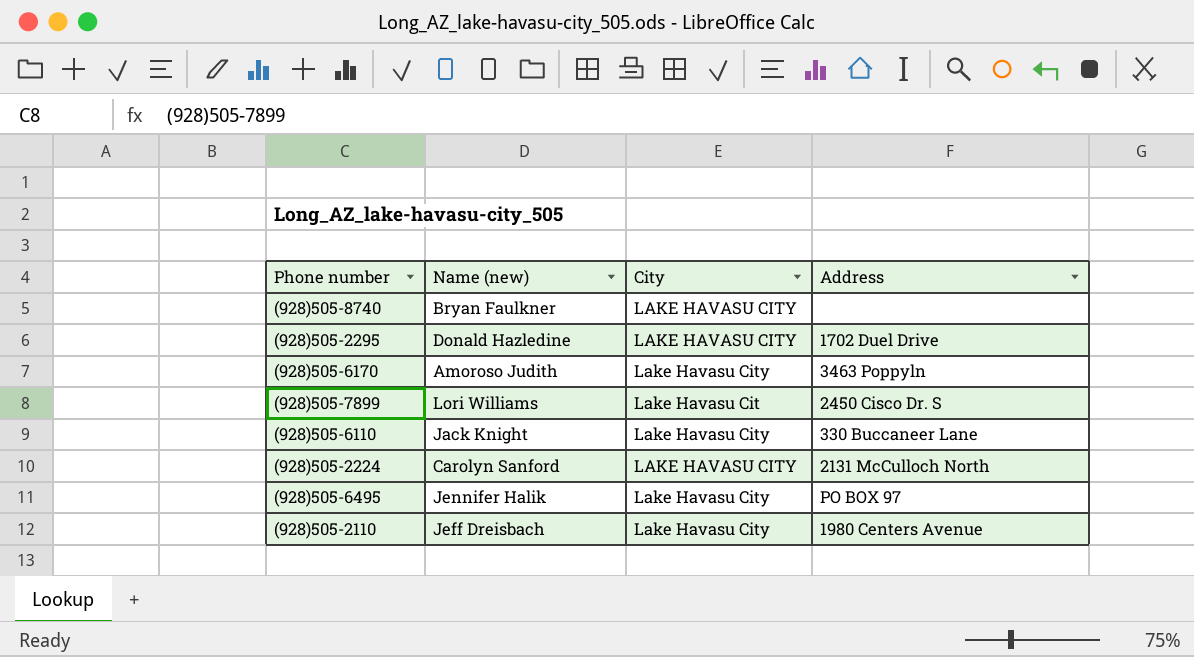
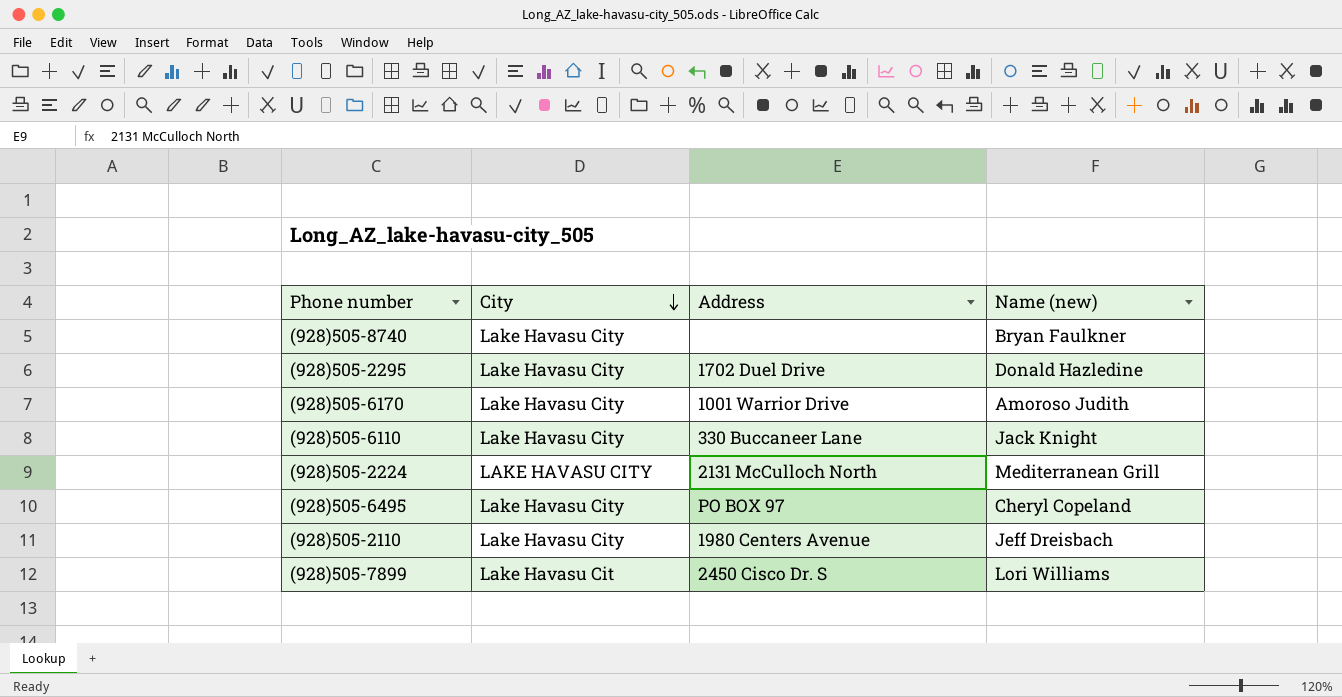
row order: none -> City descending
column Name (new) | position: 2 -> 4
(928)505-8740 | City: LAKE HAVASU CITY -> Lake Havasu City
(928)505-2295 | City: LAKE HAVASU CITY -> Lake Havasu City
(928)505-6170 | Address: 3463 Poppyln -> 1001 Warrior Drive
(928)505-2224 | Name (new): Carolyn Sanford -> Mediterranean Grill
(928)505-6495 | Name (new): Jennifer Halik -> Cheryl Copeland

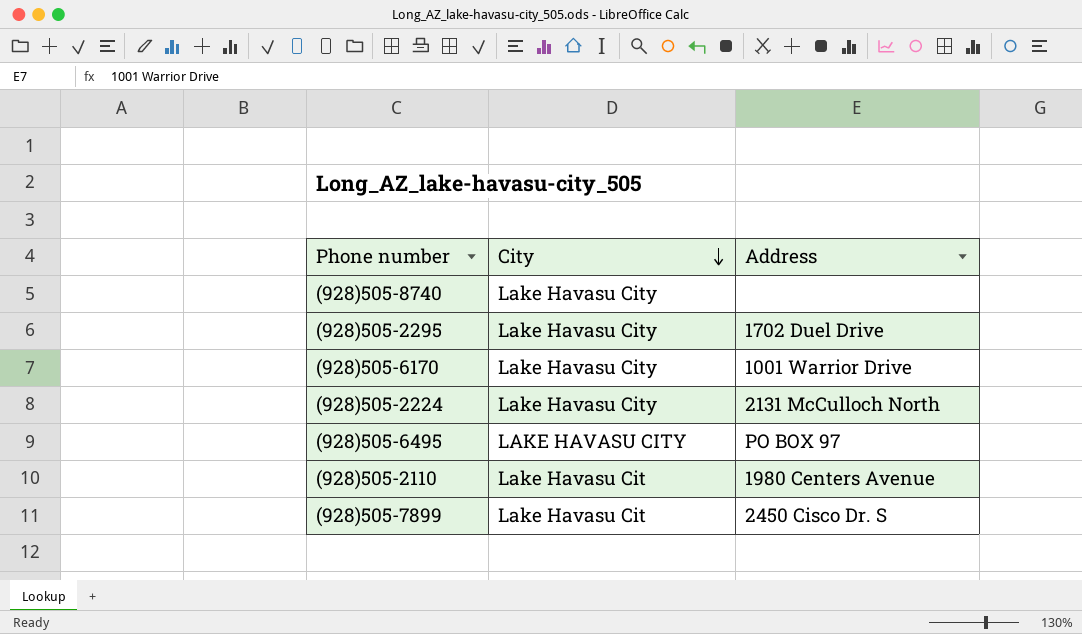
column Name (new) | position: 4 -> none
row (928)505-6110: Lake Havasu City | 330 Buccaneer Lane | Jack Knight -> none
(928)505-2224 | City: LAKE HAVASU CITY -> Lake Havasu City
(928)505-6495 | City: Lake Havasu City -> LAKE HAVASU CITY
(928)505-2110 | City: Lake Havasu City -> Lake Havasu Cit

